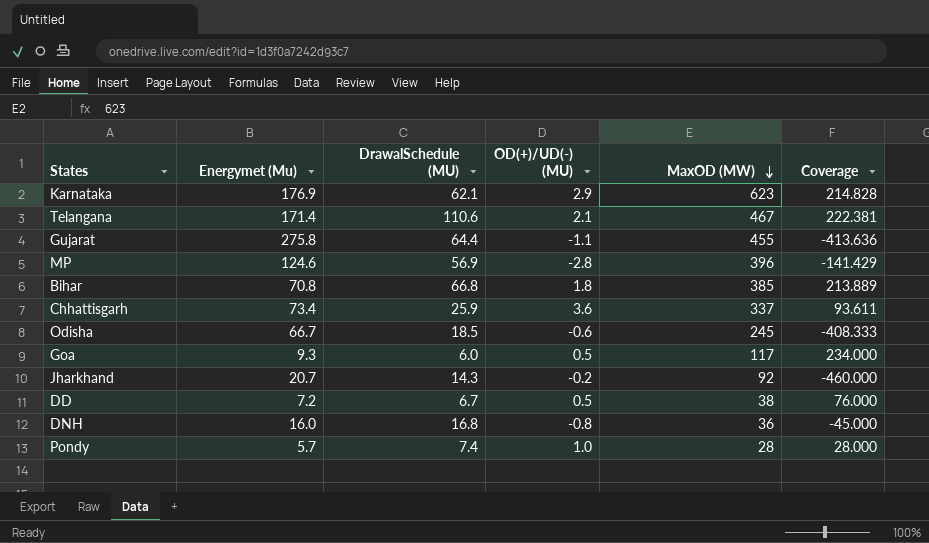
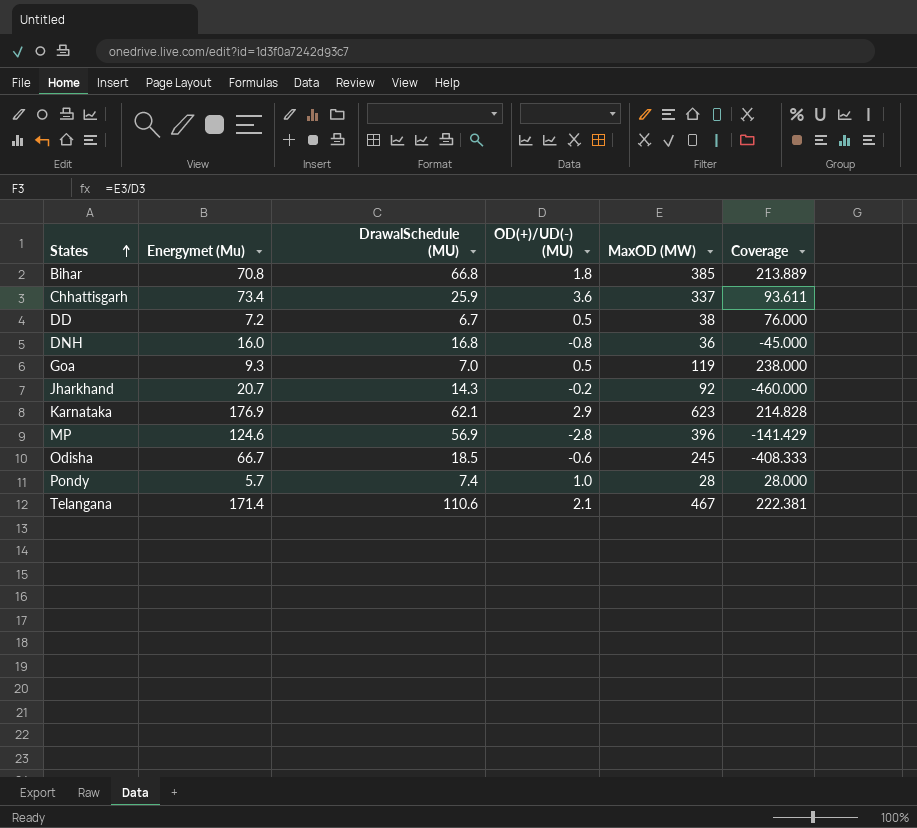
row order: MaxOD (MW) descending -> States ascending
row Gujarat: 275.8 | 64.4 | -1.1 | 455 | -413.636 -> none
Goa | DrawalSchedule (MU): 6.0 -> 7.0
Goa | MaxOD (MW): 117 -> 119
Goa | Coverage: 234.000 -> 238.000

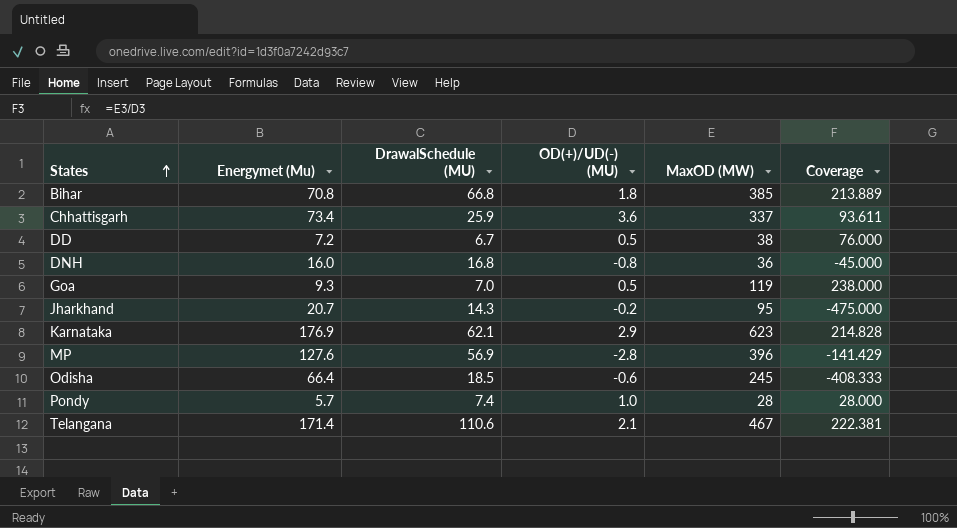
Jharkhand | MaxOD (MW): 92 -> 95
Jharkhand | Coverage: -460.000 -> -475.000
MP | Energymet (Mu): 124.6 -> 127.6
Odisha | Energymet (Mu): 66.7 -> 66.4

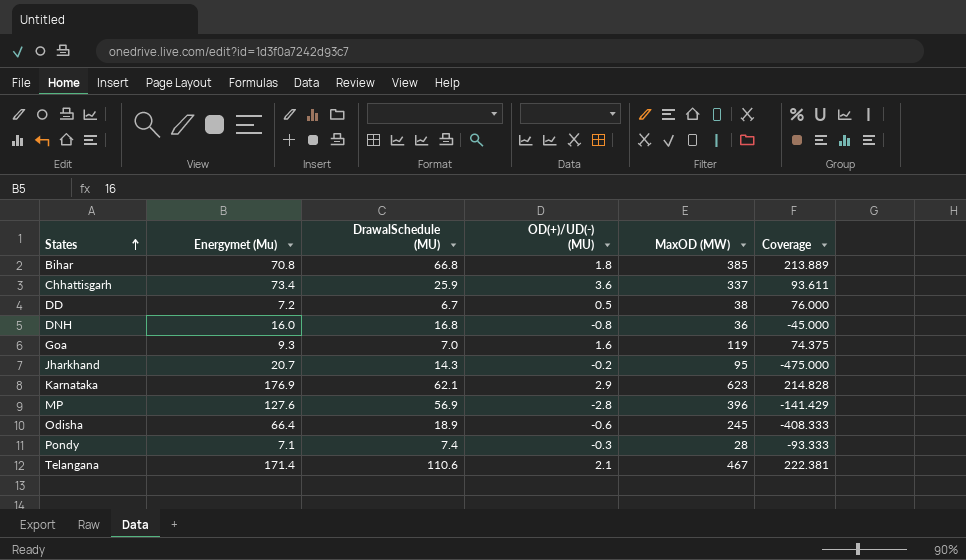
Goa | OD(+)/UD(-) (MU): 0.5 -> 1.6
Goa | Coverage: 238.000 -> 74.375
Odisha | DrawalSchedule (MU): 18.5 -> 18.9
Pondy | Energymet (Mu): 5.7 -> 7.1
Pondy | OD(+)/UD(-) (MU): 1.0 -> -0.3
Pondy | Coverage: 28.000 -> -93.333

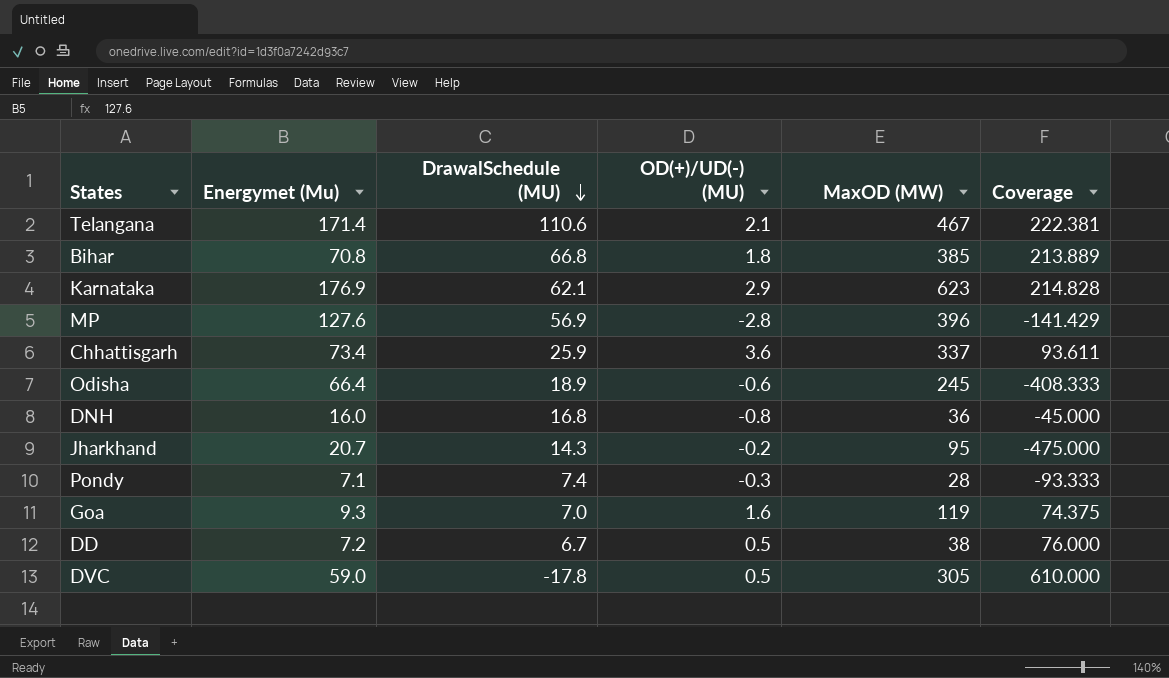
row order: States ascending -> DrawalSchedule (MU) descending
row DVC: none -> 59.0 | -17.8 | 0.5 | 305 | 610.000

